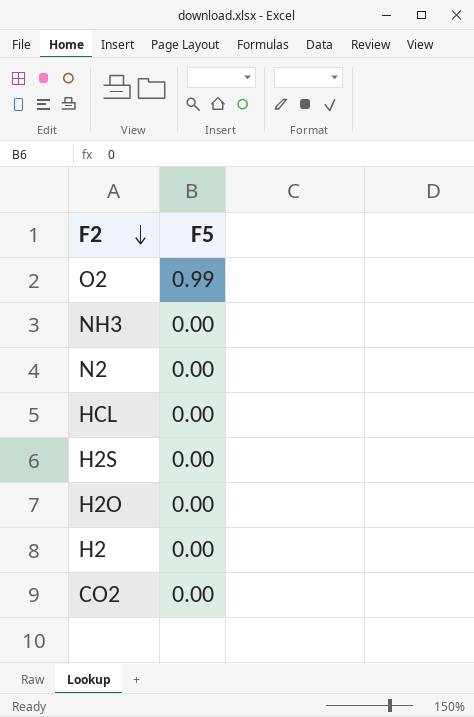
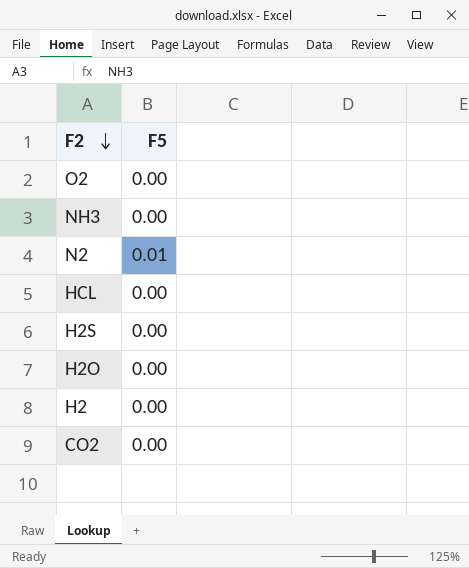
O2 | F5: 0.99 -> 0.00
N2 | F5: 0.00 -> 0.01

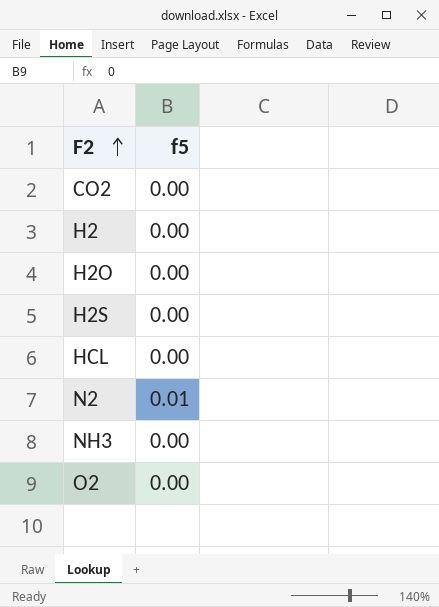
row order: F2 descending -> F2 ascending
column name: F5 -> f5

